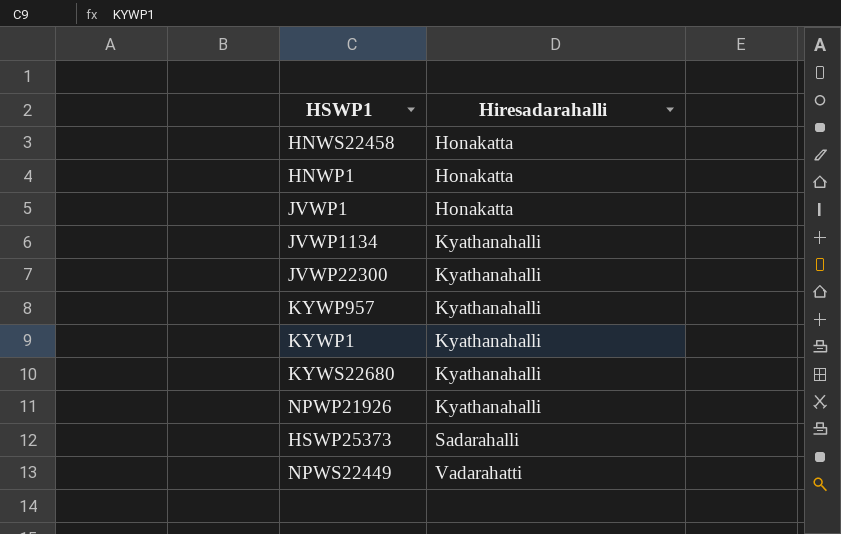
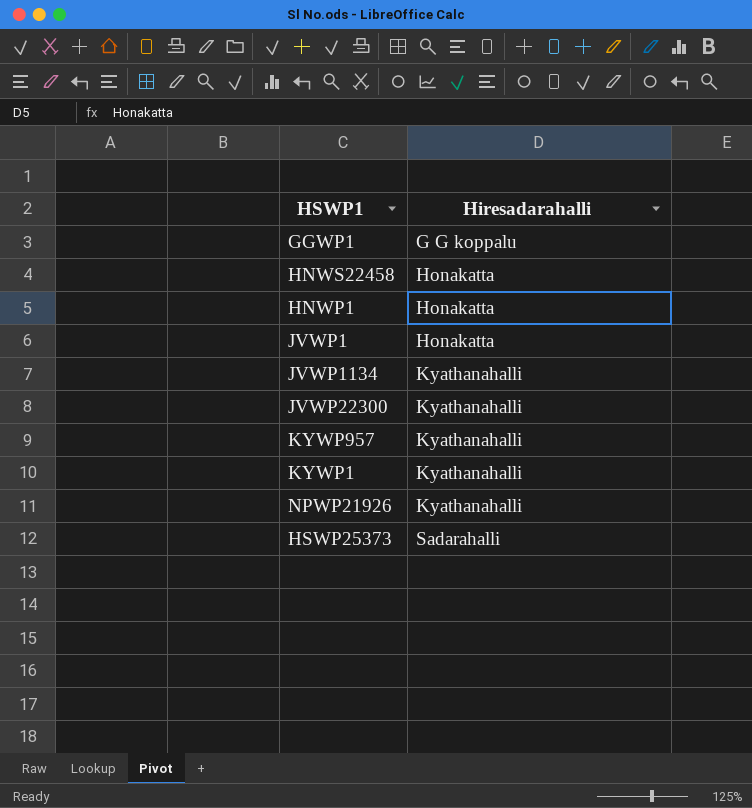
row KYWS22680: Kyathanahalli -> none
row NPWS22449: Vadarahatti -> none
row GGWP1: none -> G G koppalu

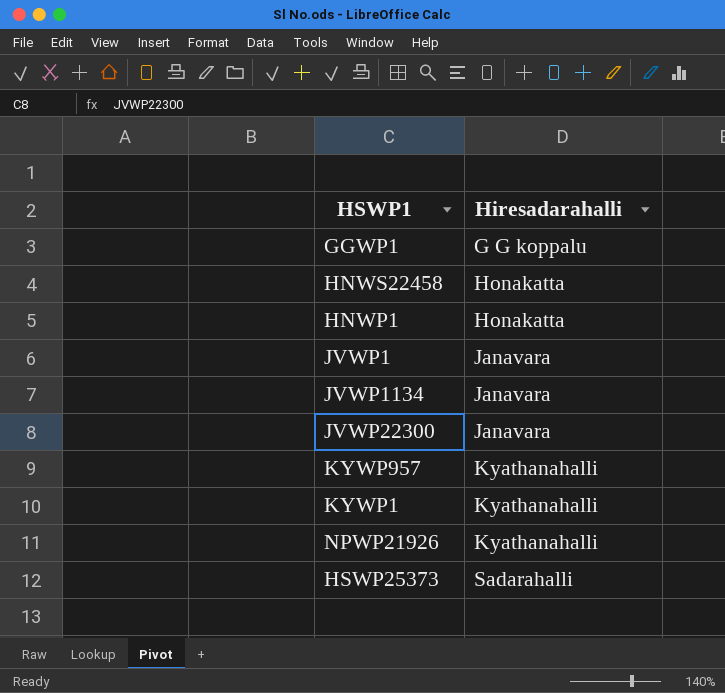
JVWP1 | Hiresadarahalli: Honakatta -> Janavara
JVWP1134 | Hiresadarahalli: Kyathanahalli -> Janavara
JVWP22300 | Hiresadarahalli: Kyathanahalli -> Janavara

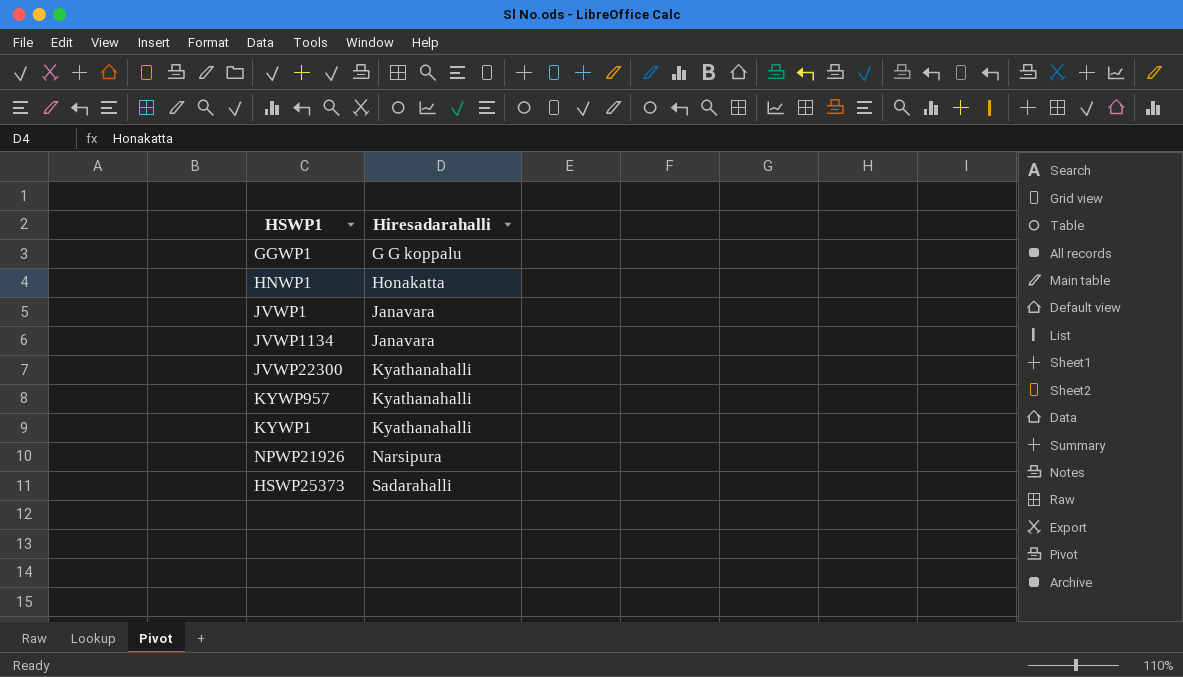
row HNWS22458: Honakatta -> none
JVWP22300 | Hiresadarahalli: Janavara -> Kyathanahalli
NPWP21926 | Hiresadarahalli: Kyathanahalli -> Narsipura

